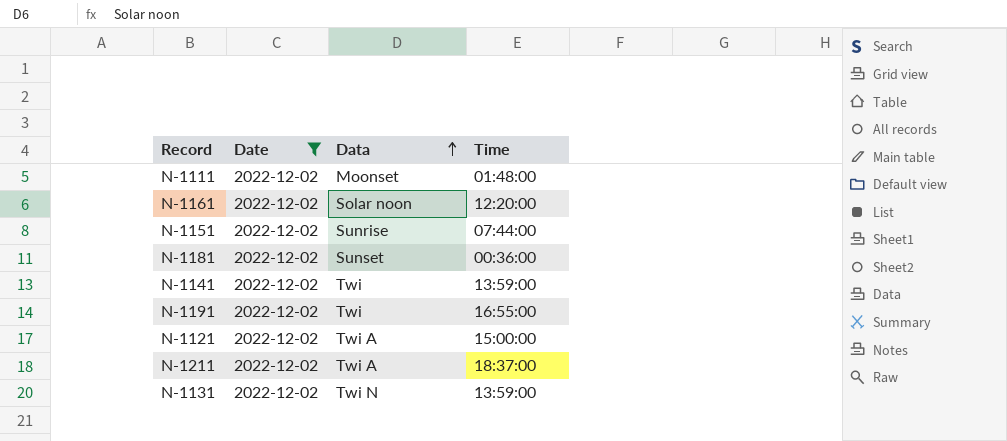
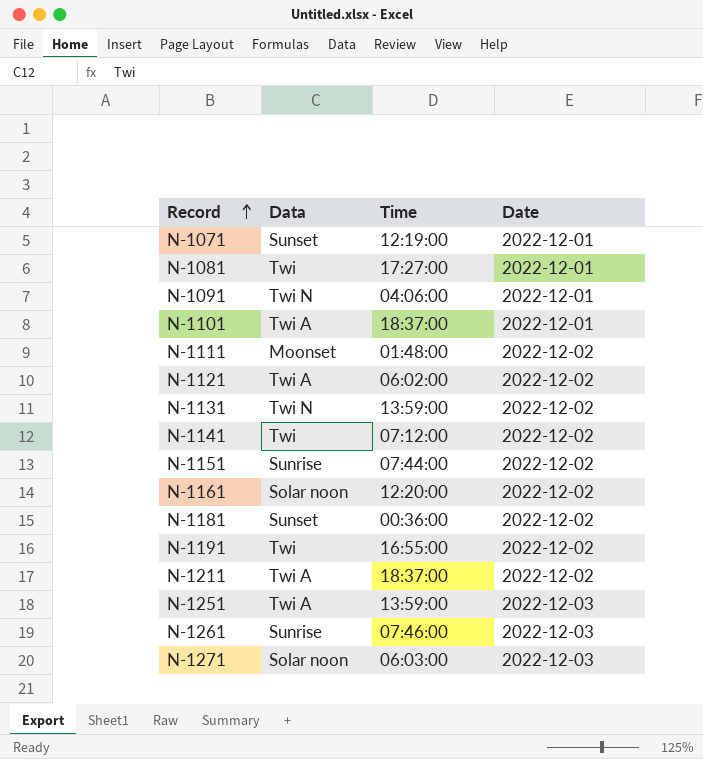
filter: Date = 2022-12-02 -> none
row order: Data ascending -> Record ascending
column Date | position: 2 -> 4
N-1121 | Time: 15:00:00 -> 06:02:00
N-1141 | Time: 13:59:00 -> 07:12:00

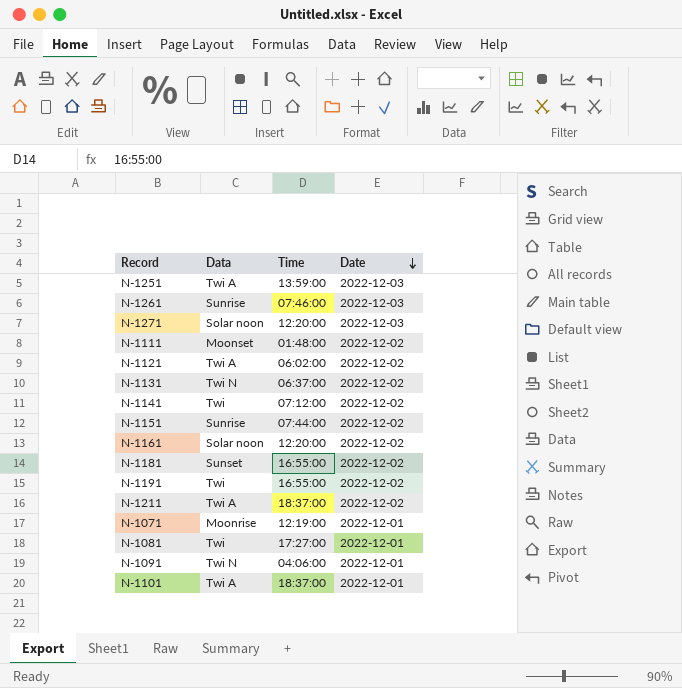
row order: Record ascending -> Date descending
N-1271 | Time: 06:03:00 -> 12:20:00
N-1131 | Time: 13:59:00 -> 06:37:00
N-1181 | Time: 00:36:00 -> 16:55:00
N-1071 | Data: Sunset -> Moonrise

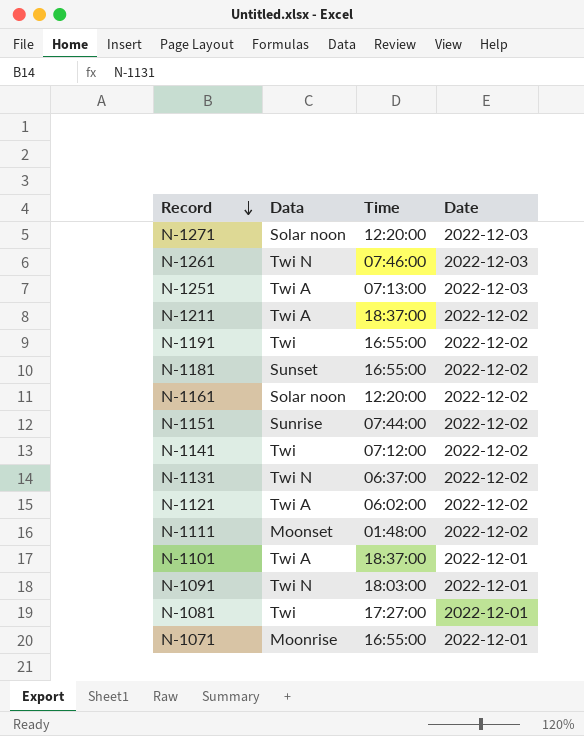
row order: Date descending -> Record descending
N-1261 | Data: Sunrise -> Twi N
N-1251 | Time: 13:59:00 -> 07:13:00
N-1091 | Time: 04:06:00 -> 18:03:00
N-1071 | Time: 12:19:00 -> 16:55:00

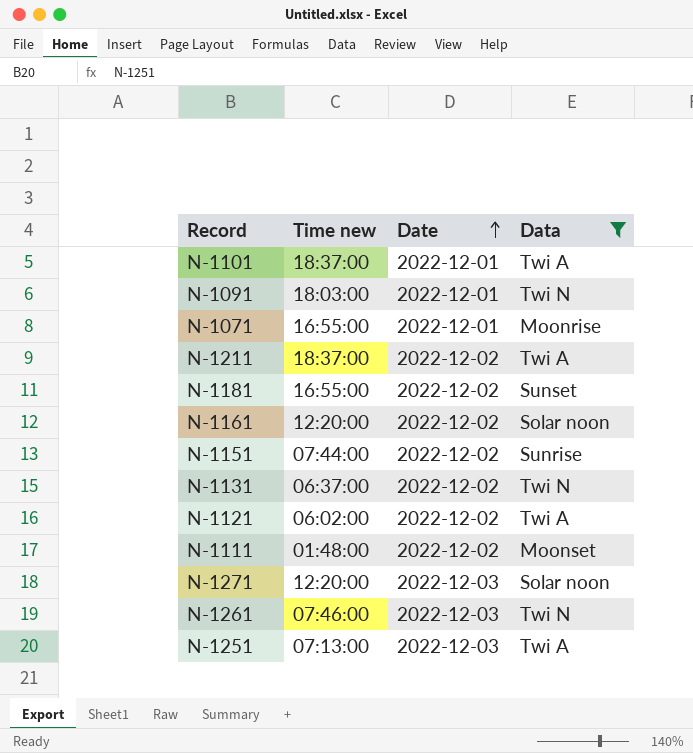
filter: none -> Data != Twi
row order: Record descending -> Date ascending
column name: Time -> Time new
column Data | position: 2 -> 4

